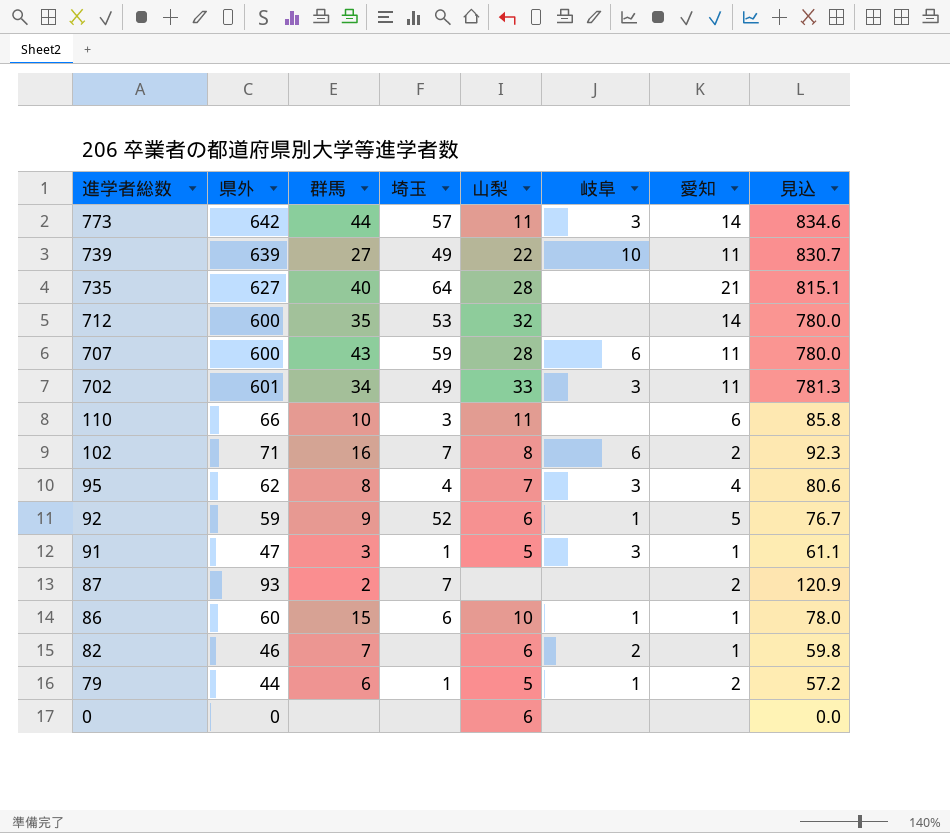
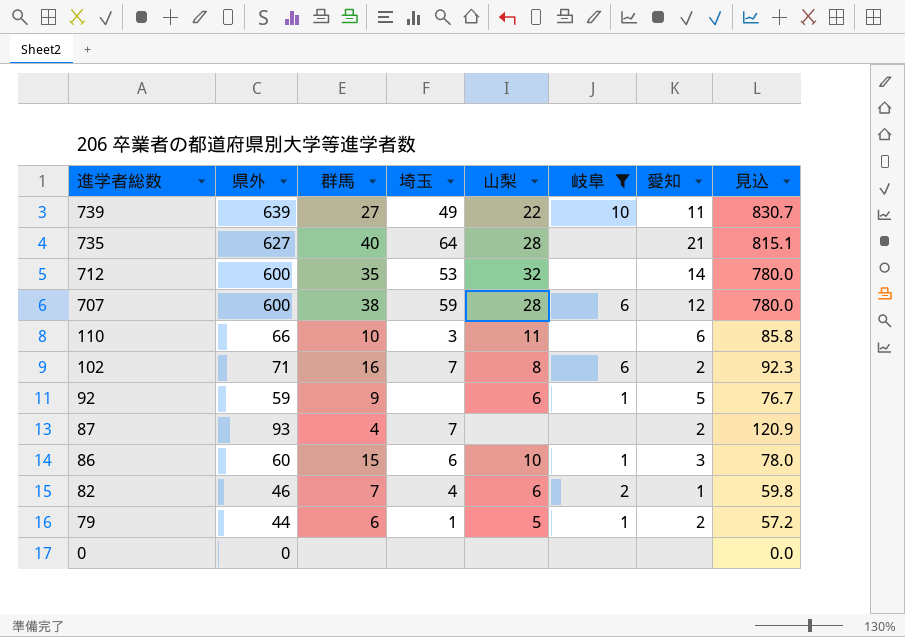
filter: none -> 岐阜 != 3
707 | 群馬: 43 -> 38
707 | 愛知: 11 -> 12
92 | 埼玉: 52 -> none
87 | 群馬: 2 -> 4
86 | 愛知: 1 -> 3
82 | 埼玉: none -> 4
0 | 山梨: 6 -> none

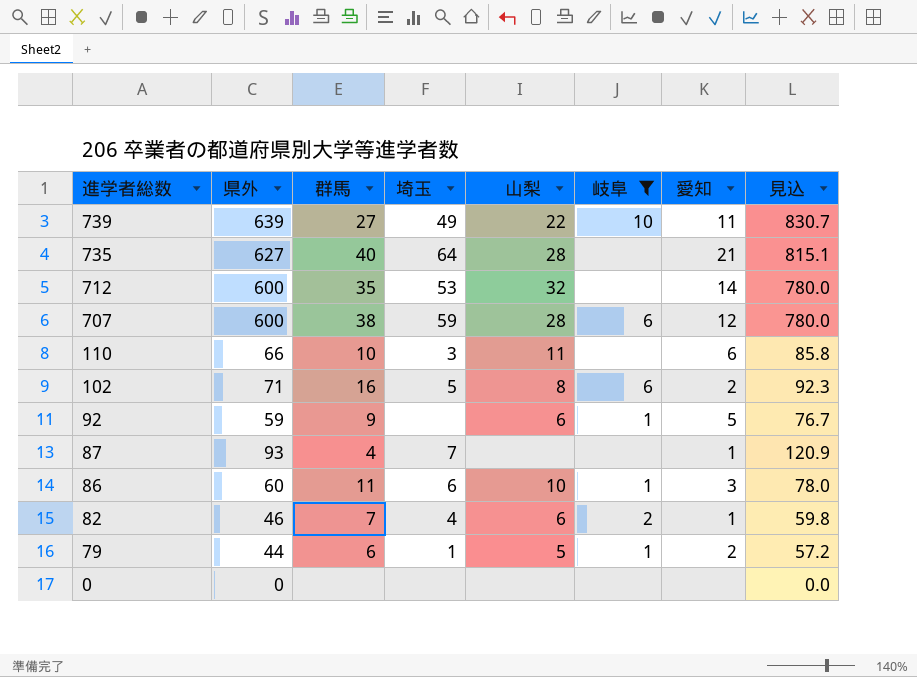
102 | 埼玉: 7 -> 5
87 | 愛知: 2 -> 1
86 | 群馬: 15 -> 11

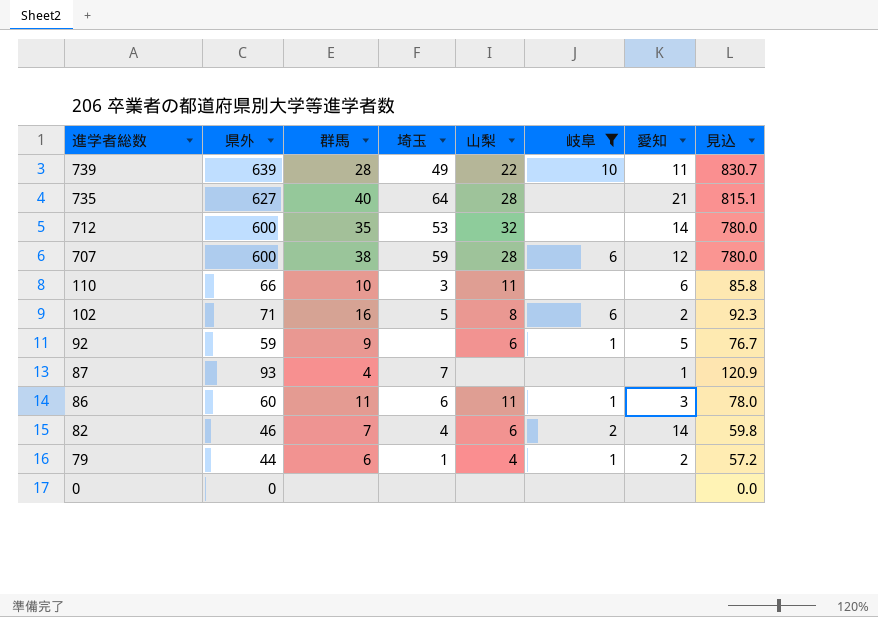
739 | 群馬: 27 -> 28
86 | 山梨: 10 -> 11
82 | 愛知: 1 -> 14
79 | 山梨: 5 -> 4

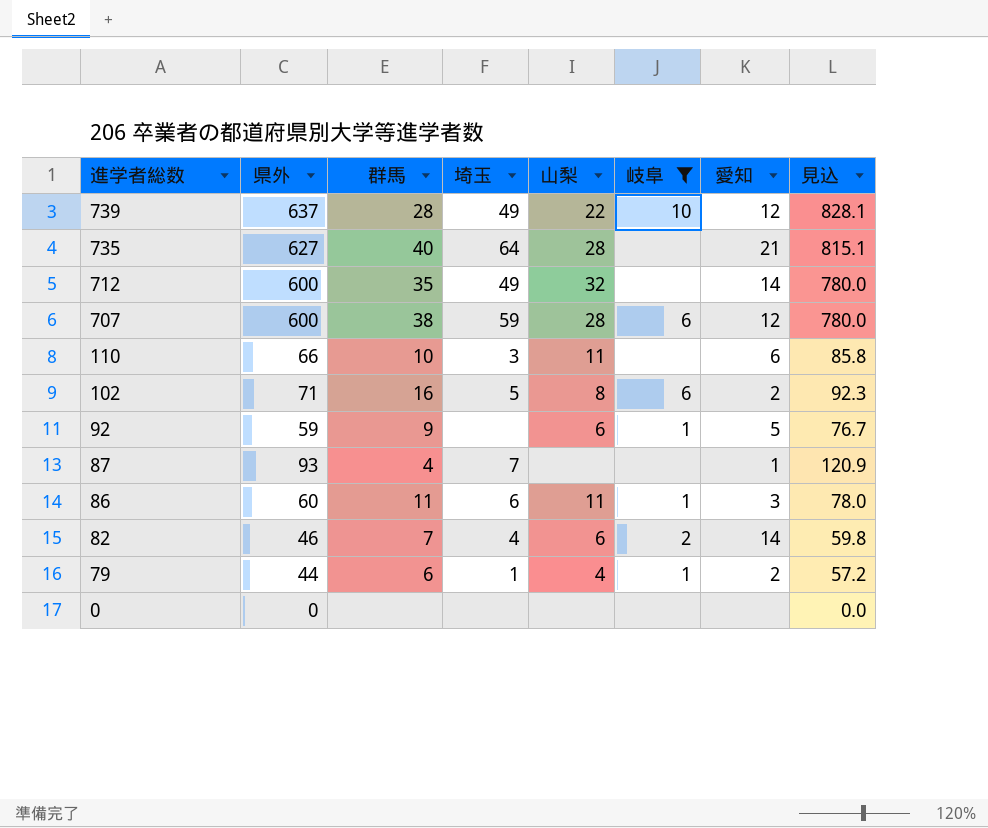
739 | 県外: 639 -> 637
739 | 愛知: 11 -> 12
739 | 見込: 830.7 -> 828.1
712 | 埼玉: 53 -> 49

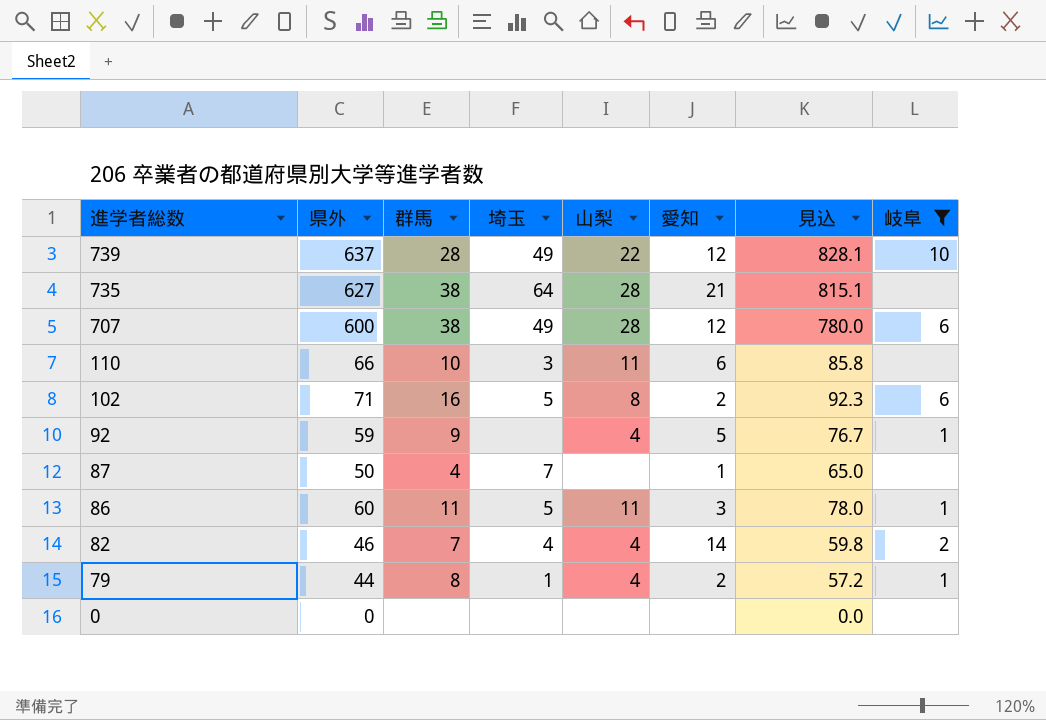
column 岐阜 | position: 6 -> 8
row 712: 600 | 35 | 49 | 32 | none | 14 | 780.0 -> none
735 | 群馬: 40 -> 38
707 | 埼玉: 59 -> 49
92 | 山梨: 6 -> 4
87 | 県外: 93 -> 50
87 | 見込: 120.9 -> 65.0
86 | 埼玉: 6 -> 5
82 | 山梨: 6 -> 4
79 | 群馬: 6 -> 8

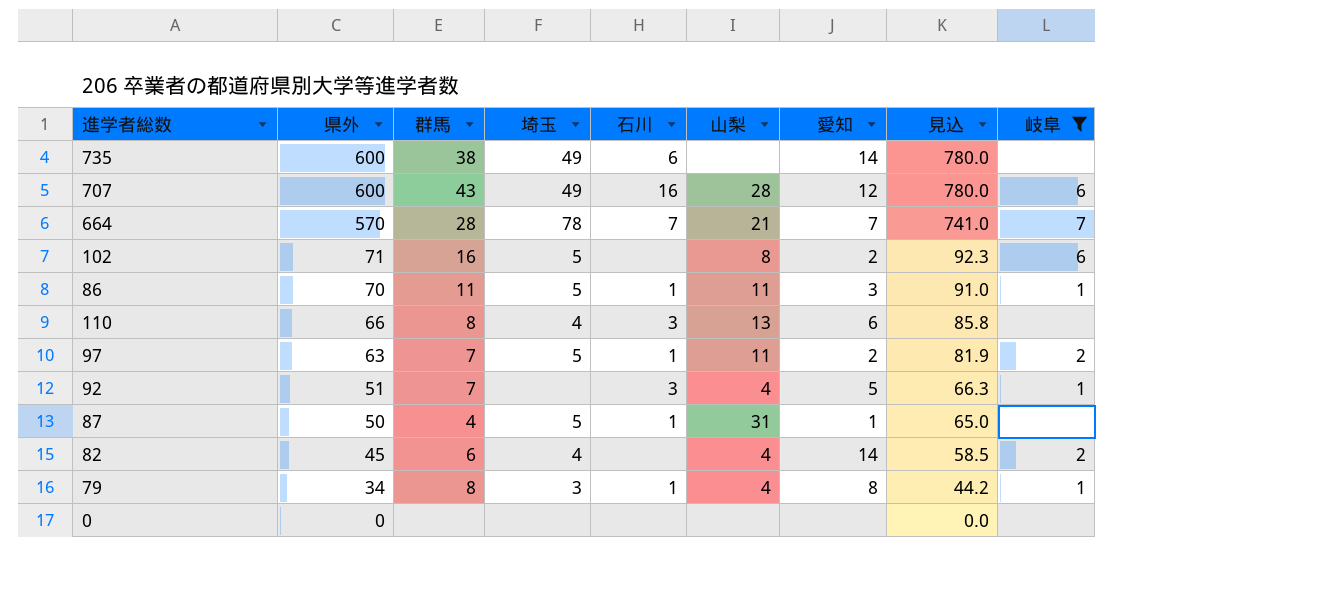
row order: 進学者総数 descending -> 県外 descending
column 石川 | position: none -> 5
row 739: 637 | 28 | 49 | 22 | 12 | 828.1 | 10 -> none
735 | 県外: 627 -> 600
735 | 埼玉: 64 -> 49
735 | 山梨: 28 -> none
735 | 愛知: 21 -> 14
735 | 見込: 815.1 -> 780.0
707 | 群馬: 38 -> 43
row 664: none -> 570 | 28 | 78 | 7 | 21 | 7 | 741.0 | 7
86 | 県外: 60 -> 70
86 | 見込: 78.0 -> 91.0
110 | 群馬: 10 -> 8
110 | 埼玉: 3 -> 4
110 | 山梨: 11 -> 13
row 97: none -> 63 | 7 | 5 | 1 | 11 | 2 | 81.9 | 2
92 | 県外: 59 -> 51
92 | 群馬: 9 -> 7
92 | 見込: 76.7 -> 66.3
87 | 埼玉: 7 -> 5
87 | 山梨: none -> 31
82 | 県外: 46 -> 45
82 | 群馬: 7 -> 6
82 | 見込: 59.8 -> 58.5
79 | 県外: 44 -> 34
79 | 埼玉: 1 -> 3
79 | 愛知: 2 -> 8
79 | 見込: 57.2 -> 44.2

